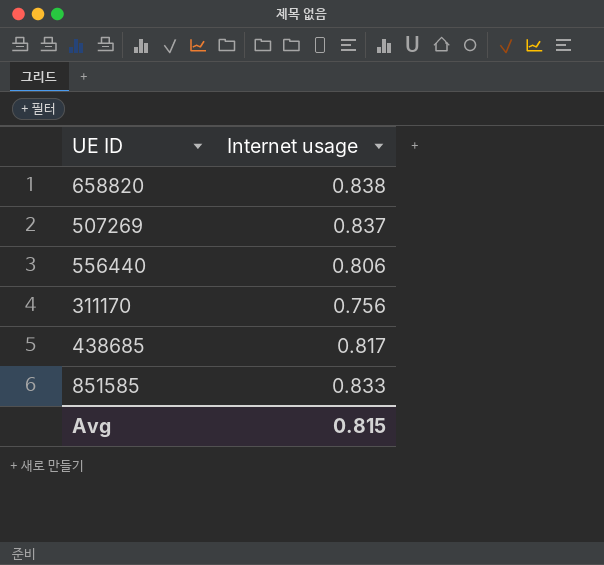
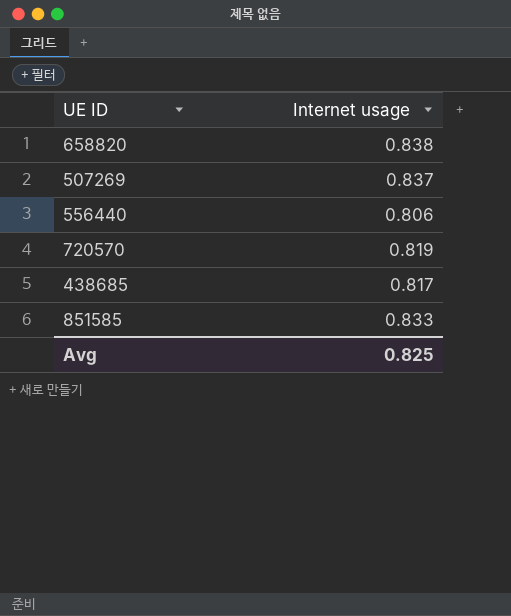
row 311170: 0.756 -> none
row 720570: none -> 0.819
Avg | Internet usage: 0.815 -> 0.825

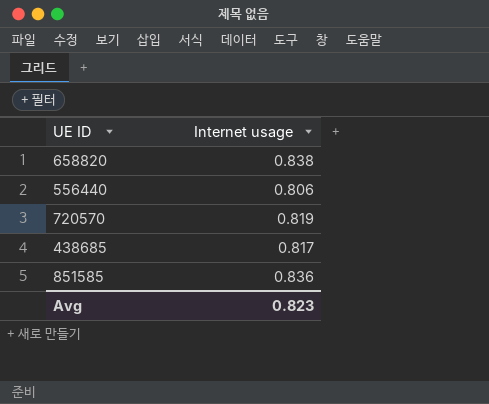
row 507269: 0.837 -> none
851585 | Internet usage: 0.833 -> 0.836
Avg | Internet usage: 0.825 -> 0.823

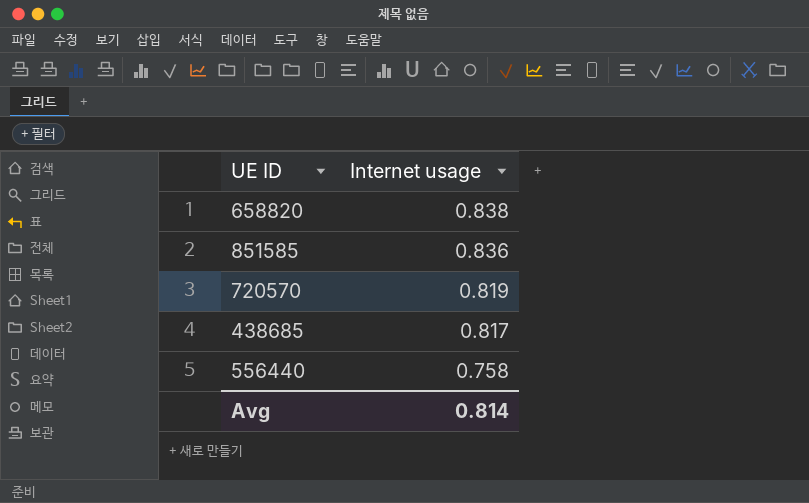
row order: none -> Internet usage descending
556440 | Internet usage: 0.806 -> 0.758
Avg | Internet usage: 0.823 -> 0.814

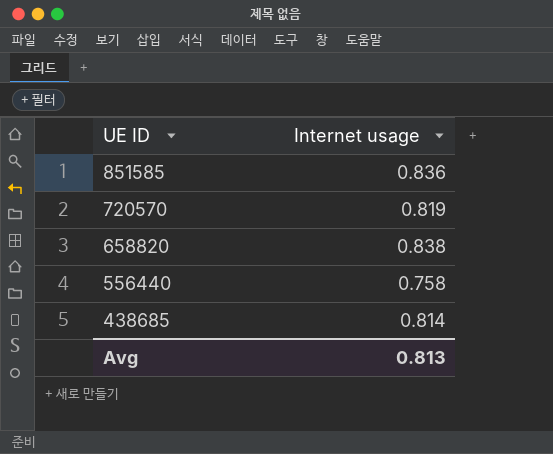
row order: Internet usage descending -> UE ID descending
438685 | Internet usage: 0.817 -> 0.814
Avg | Internet usage: 0.814 -> 0.813

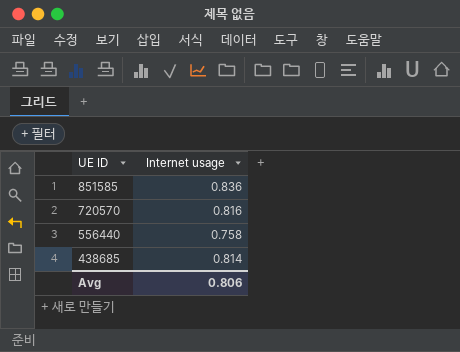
row 658820: 0.838 -> none
720570 | Internet usage: 0.819 -> 0.816
Avg | Internet usage: 0.813 -> 0.806

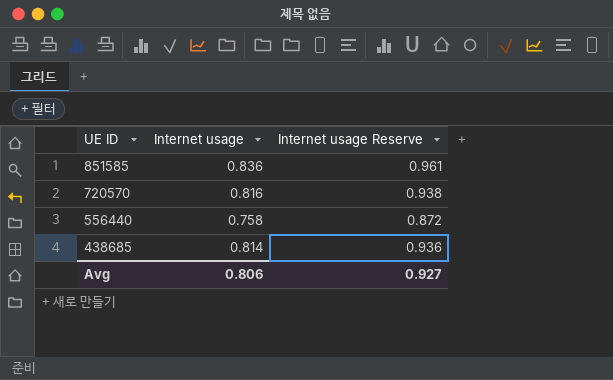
column Internet usage Reserve | formula: none -> [Internet usage] * 1.15

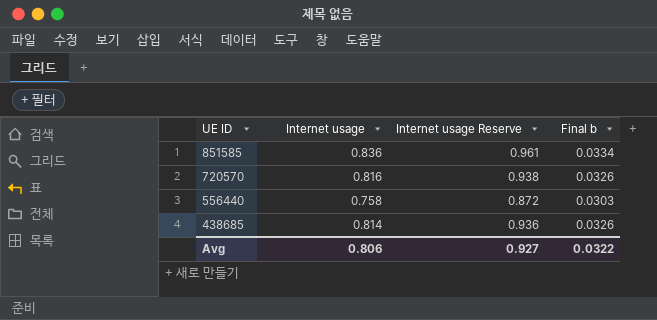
column Final b | formula: none -> [Internet usage] * 0.04

